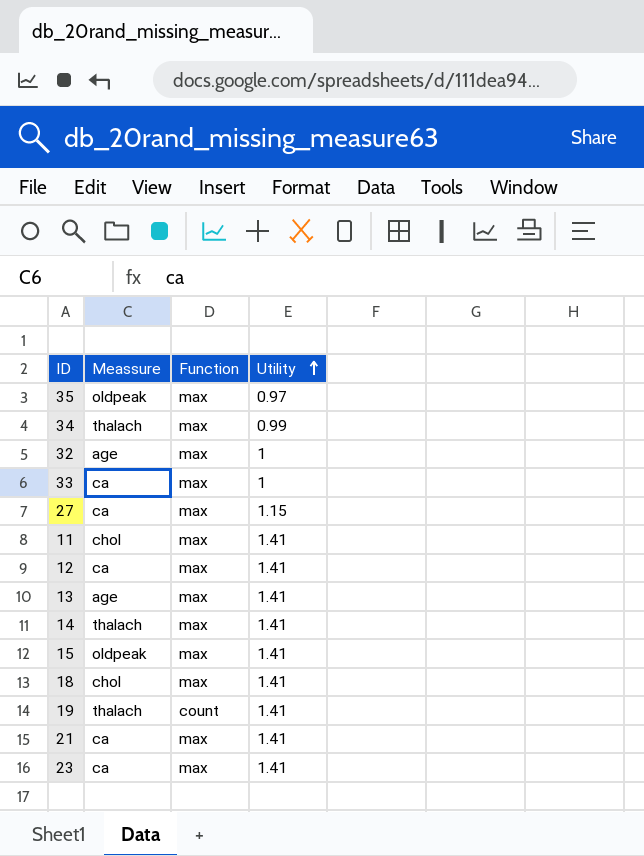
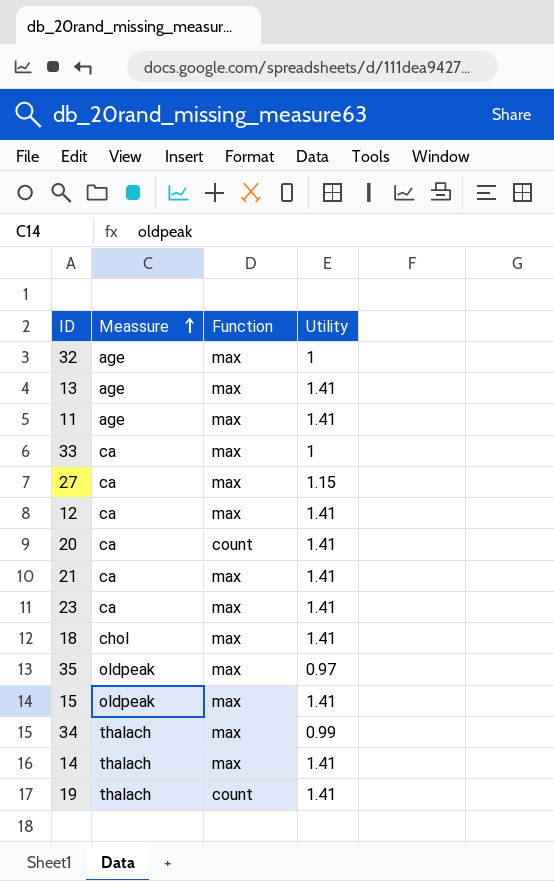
row order: Utility ascending -> Meassure ascending
11 | Meassure: chol -> age
row 20: none -> ca | count | 1.41

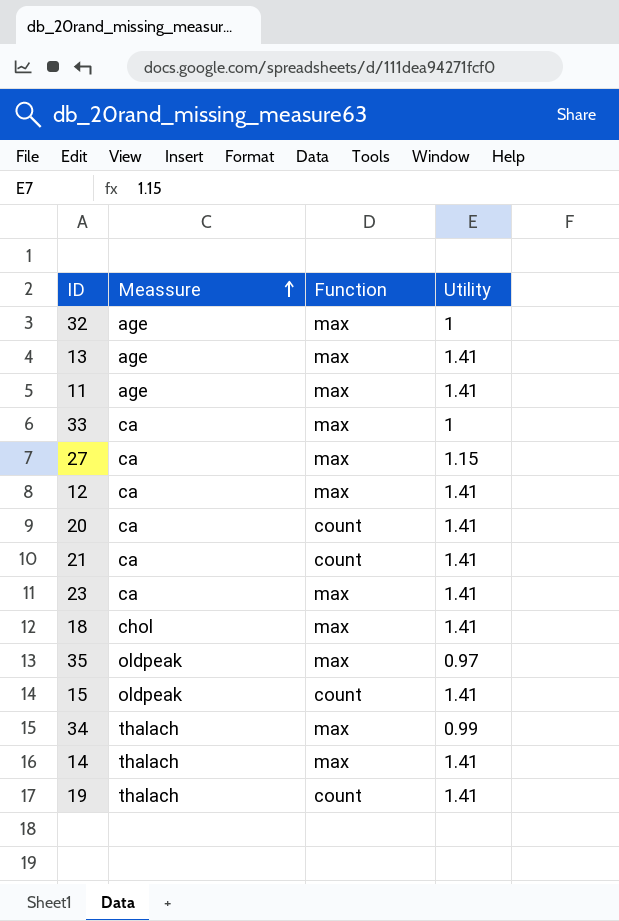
21 | Function: max -> count
15 | Function: max -> count

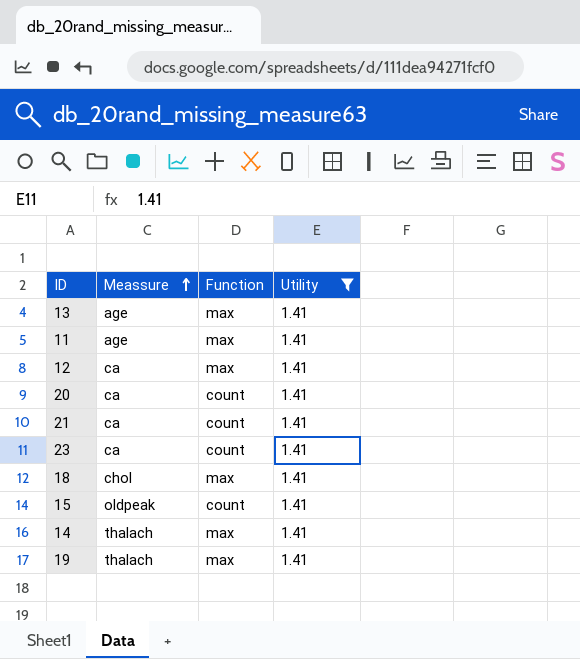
filter: none -> Utility = 1.41
23 | Function: max -> count
19 | Function: count -> max

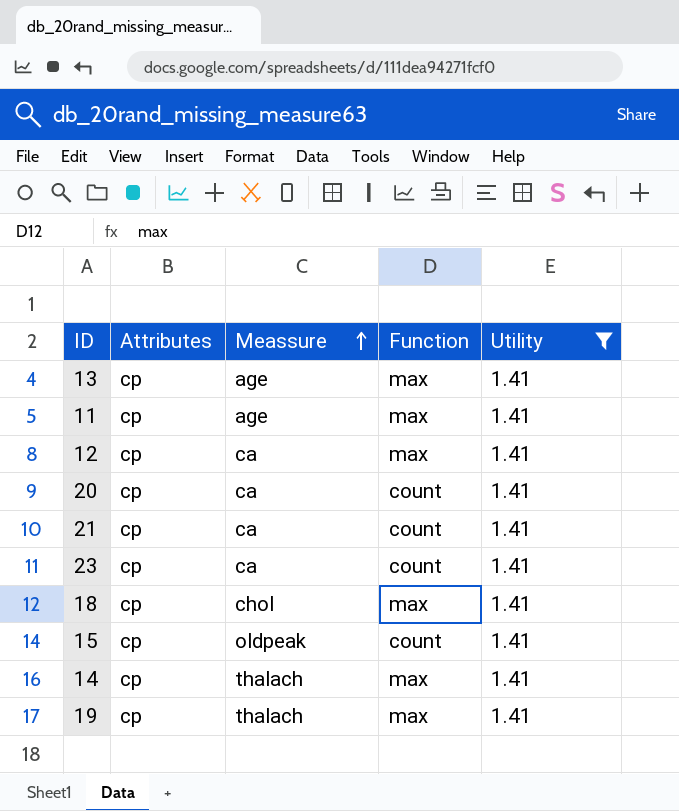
column Attributes | position: none -> 2

